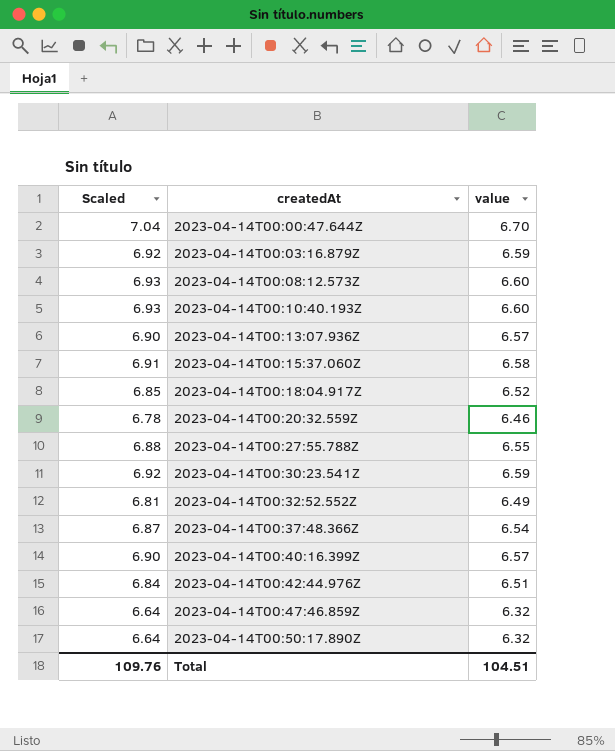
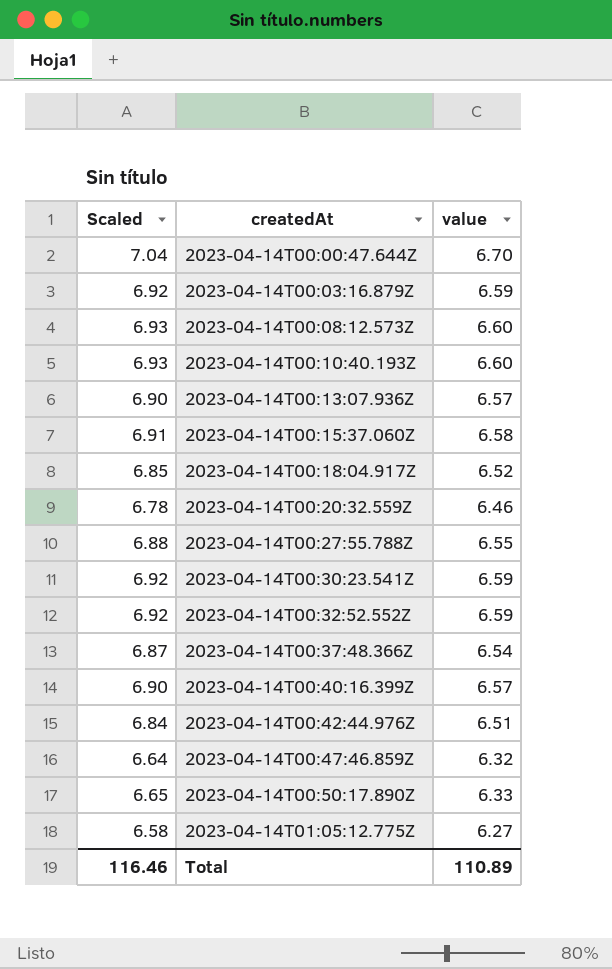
2023-04-14T00:32:52.552Z | Scaled: 6.81 -> 6.92
2023-04-14T00:32:52.552Z | value: 6.49 -> 6.59
2023-04-14T00:50:17.890Z | Scaled: 6.64 -> 6.65
2023-04-14T00:50:17.890Z | value: 6.32 -> 6.33
row 2023-04-14T01:05:12.775Z: none -> 6.58 | 6.27
Total | Scaled: 109.76 -> 116.46
Total | value: 104.51 -> 110.89

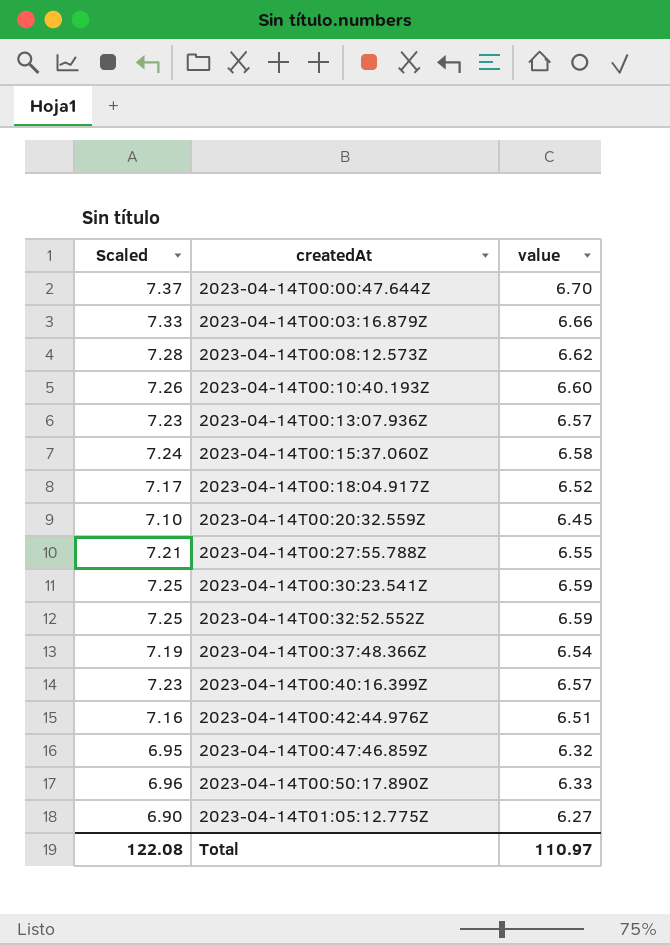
column Scaled | formula: [value] * 1.05 -> [value] * 1.1
2023-04-14T00:03:16.879Z | value: 6.59 -> 6.66
2023-04-14T00:08:12.573Z | value: 6.60 -> 6.62
2023-04-14T00:20:32.559Z | value: 6.46 -> 6.45
Total | Scaled: 116.46 -> 122.08
Total | value: 110.89 -> 110.97

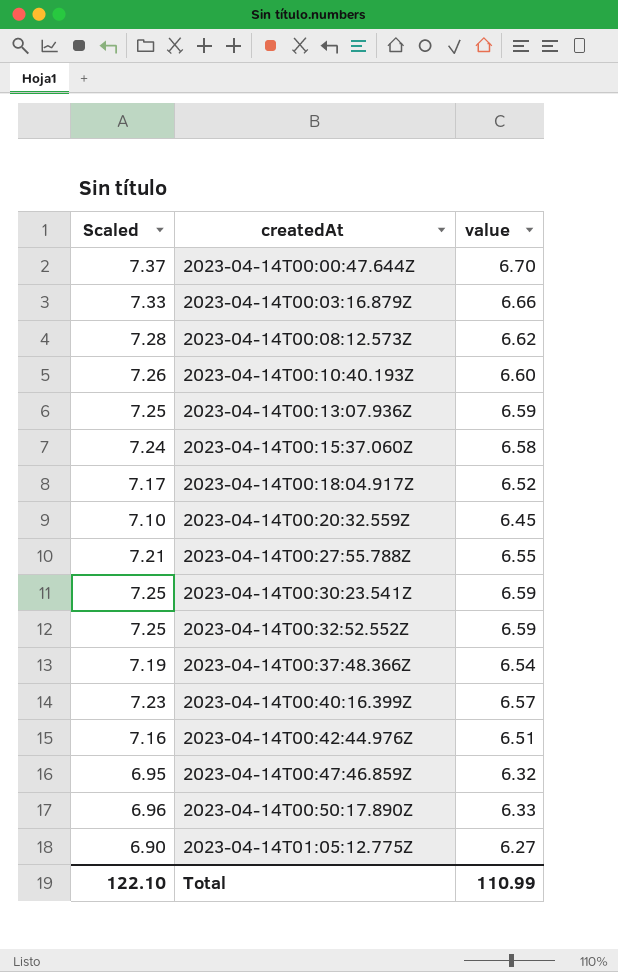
2023-04-14T00:13:07.936Z | Scaled: 7.23 -> 7.25
2023-04-14T00:13:07.936Z | value: 6.57 -> 6.59
Total | Scaled: 122.08 -> 122.10
Total | value: 110.97 -> 110.99

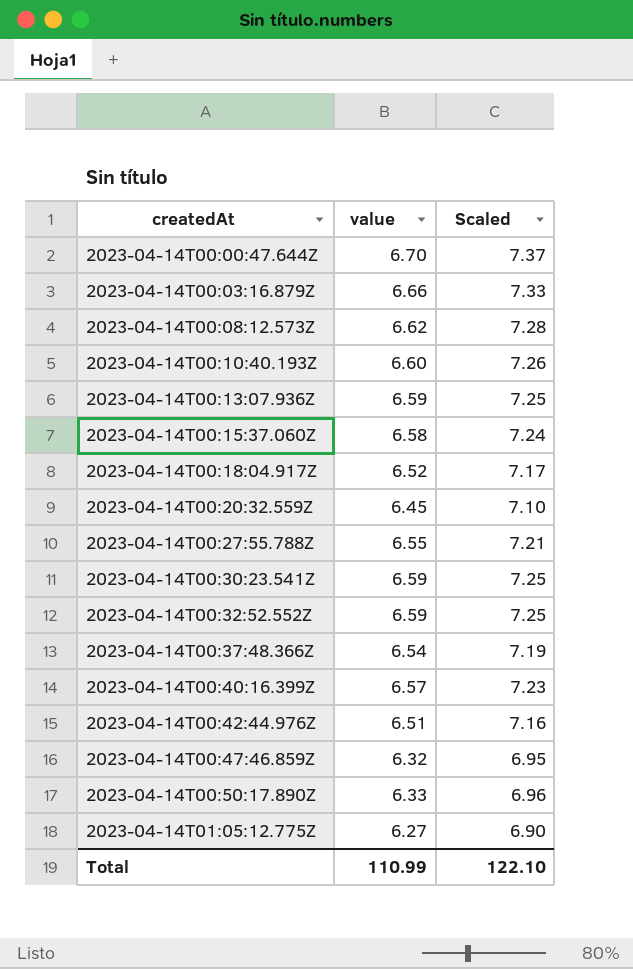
column Scaled | position: 1 -> 3

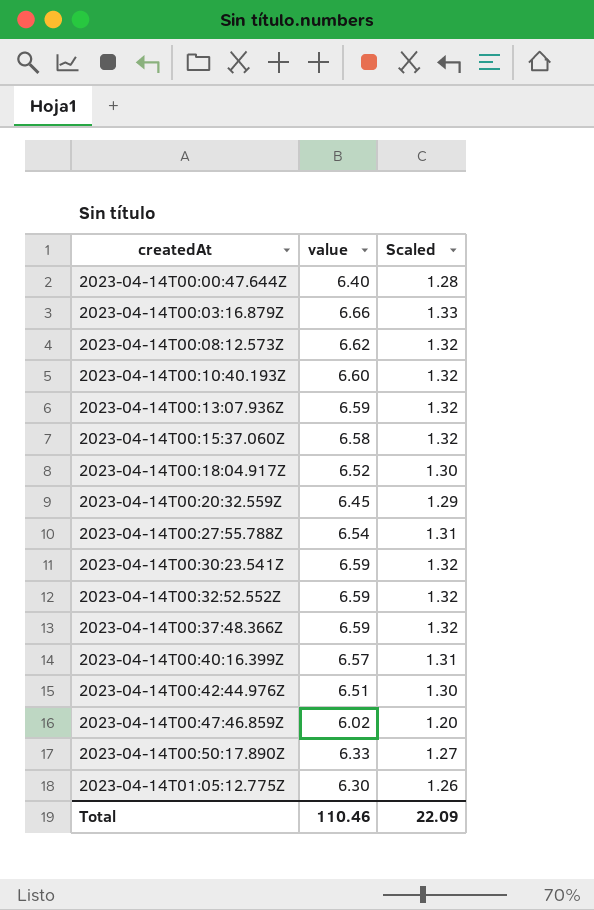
column Scaled | formula: [value] * 1.1 -> [value] * 0.2
2023-04-14T00:00:47.644Z | value: 6.70 -> 6.40
2023-04-14T00:27:55.788Z | value: 6.55 -> 6.54
2023-04-14T00:37:48.366Z | value: 6.54 -> 6.59
2023-04-14T00:47:46.859Z | value: 6.32 -> 6.02
2023-04-14T01:05:12.775Z | value: 6.27 -> 6.30
Total | value: 110.99 -> 110.46
Total | Scaled: 122.10 -> 22.09

